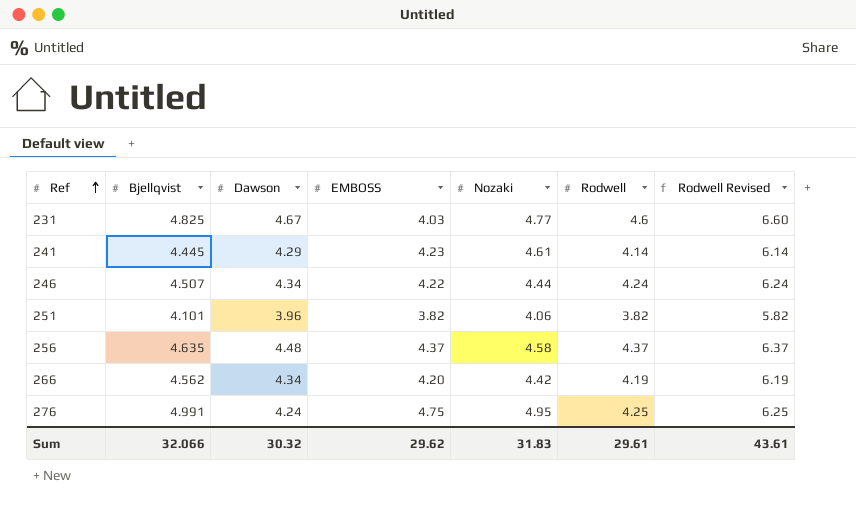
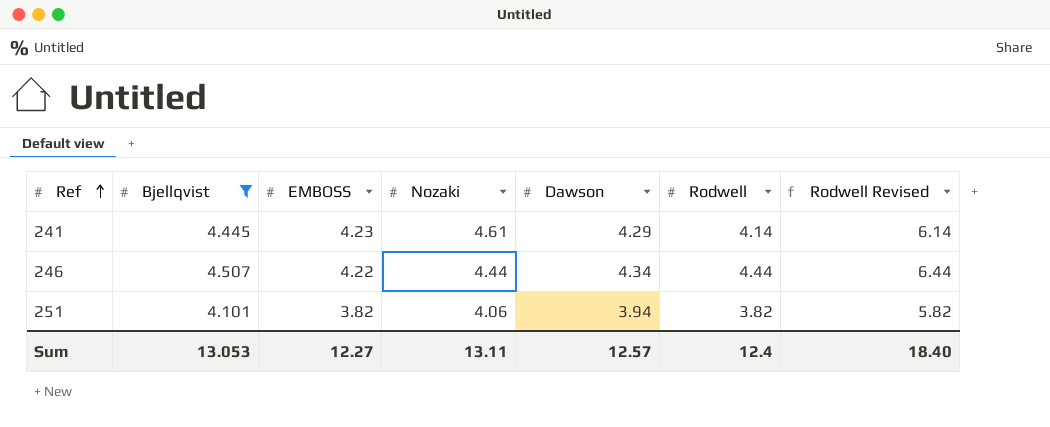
filter: none -> Bjellqvist <= 4.507
column Dawson | position: 3 -> 5
246 | Rodwell: 4.24 -> 4.44
246 | Rodwell Revised: 6.24 -> 6.44
251 | Dawson: 3.96 -> 3.94
Sum | Bjellqvist: 32.066 -> 13.053
Sum | EMBOSS: 29.62 -> 12.27
Sum | Nozaki: 31.83 -> 13.11
Sum | Dawson: 30.32 -> 12.57
Sum | Rodwell: 29.61 -> 12.4
Sum | Rodwell Revised: 43.61 -> 18.40

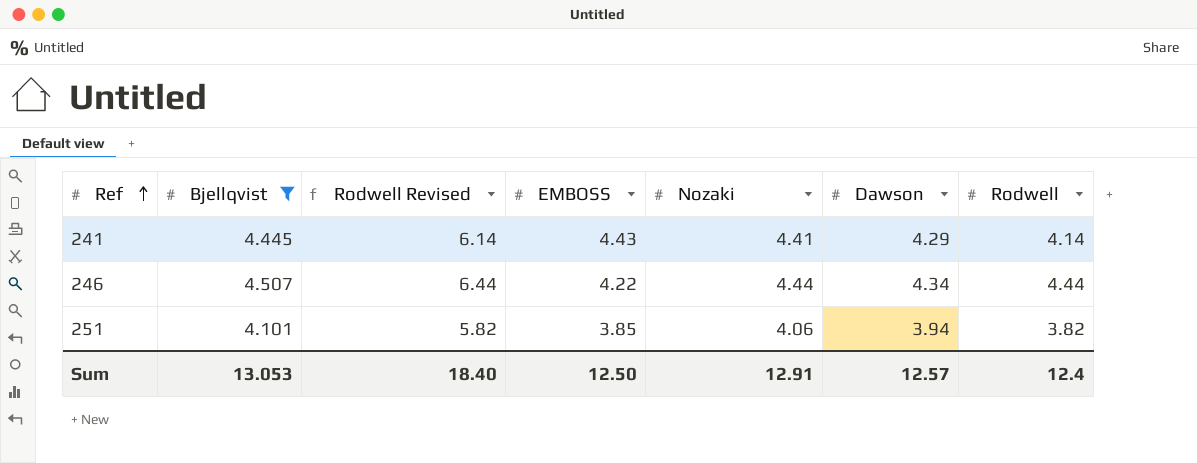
column Rodwell Revised | position: 7 -> 3
241 | EMBOSS: 4.23 -> 4.43
241 | Nozaki: 4.61 -> 4.41
251 | EMBOSS: 3.82 -> 3.85
Sum | EMBOSS: 12.27 -> 12.50
Sum | Nozaki: 13.11 -> 12.91

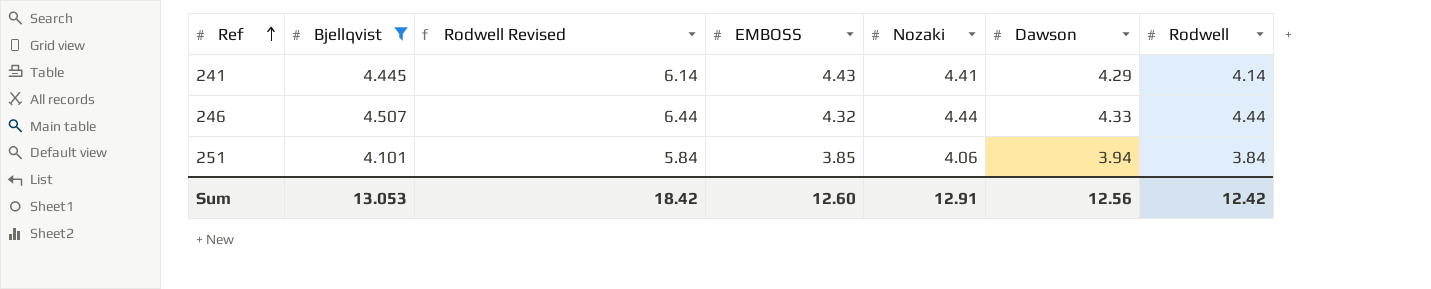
246 | EMBOSS: 4.22 -> 4.32
246 | Dawson: 4.34 -> 4.33
251 | Rodwell Revised: 5.82 -> 5.84
251 | Rodwell: 3.82 -> 3.84
Sum | Rodwell Revised: 18.40 -> 18.42
Sum | EMBOSS: 12.50 -> 12.60
Sum | Dawson: 12.57 -> 12.56
Sum | Rodwell: 12.4 -> 12.42

